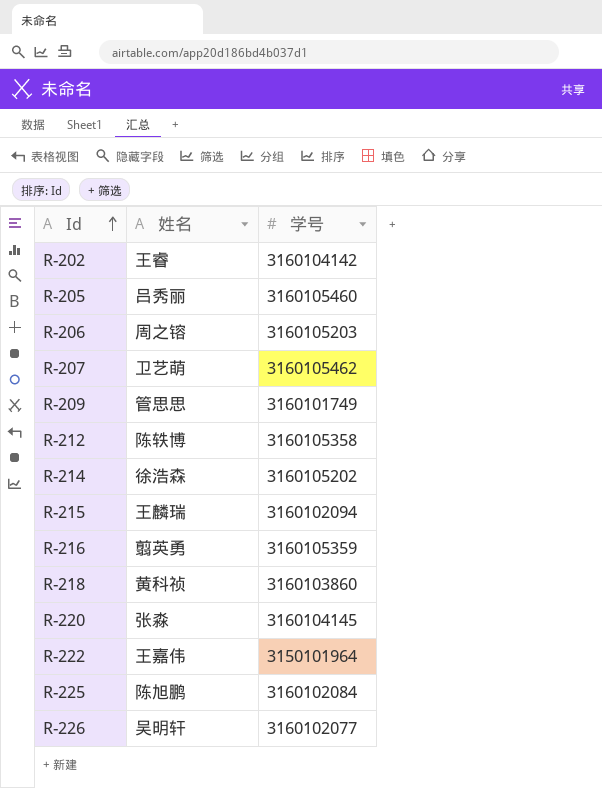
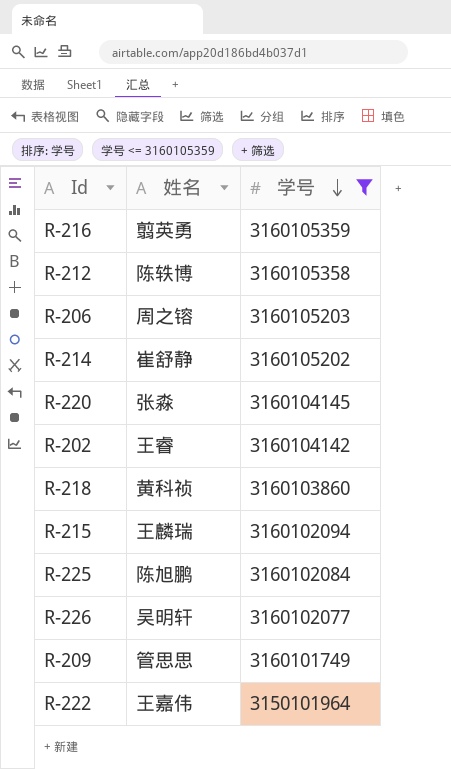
filter: none -> 学号 <= 3160105359
row order: Id ascending -> 学号 descending
R-214 | 姓名: 徐浩森 -> 崔舒静

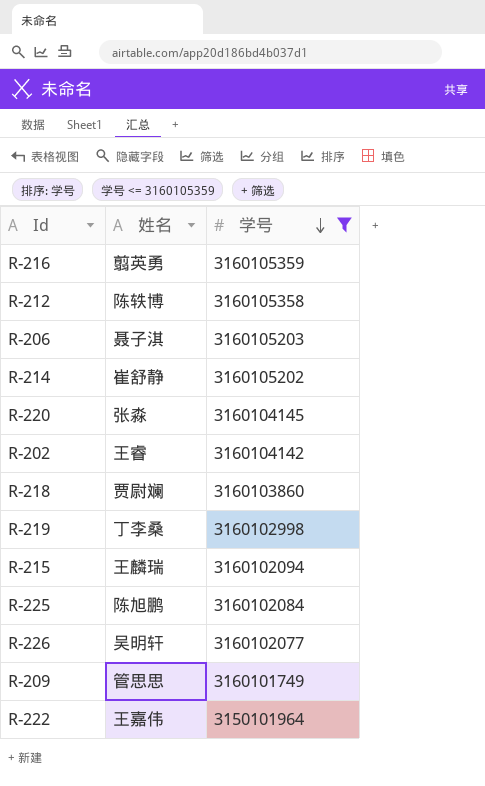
R-206 | 姓名: 周之镕 -> 聂子淇
R-218 | 姓名: 黄科祯 -> 贾尉斓
row R-219: none -> 丁李桑 | 3160102998

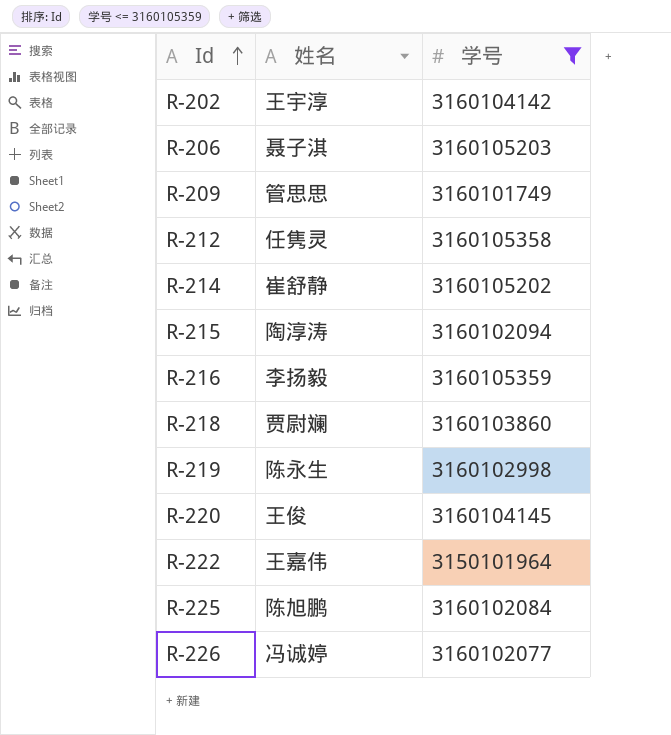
row order: 学号 descending -> Id ascending
R-202 | 姓名: 王睿 -> 王宇淳
R-212 | 姓名: 陈轶博 -> 任隽灵
R-215 | 姓名: 王麟瑞 -> 陶淳涛
R-216 | 姓名: 翦英勇 -> 李扬毅
R-219 | 姓名: 丁李桑 -> 陈永生
R-220 | 姓名: 张淼 -> 王俊
R-226 | 姓名: 吴明轩 -> 冯诚婷

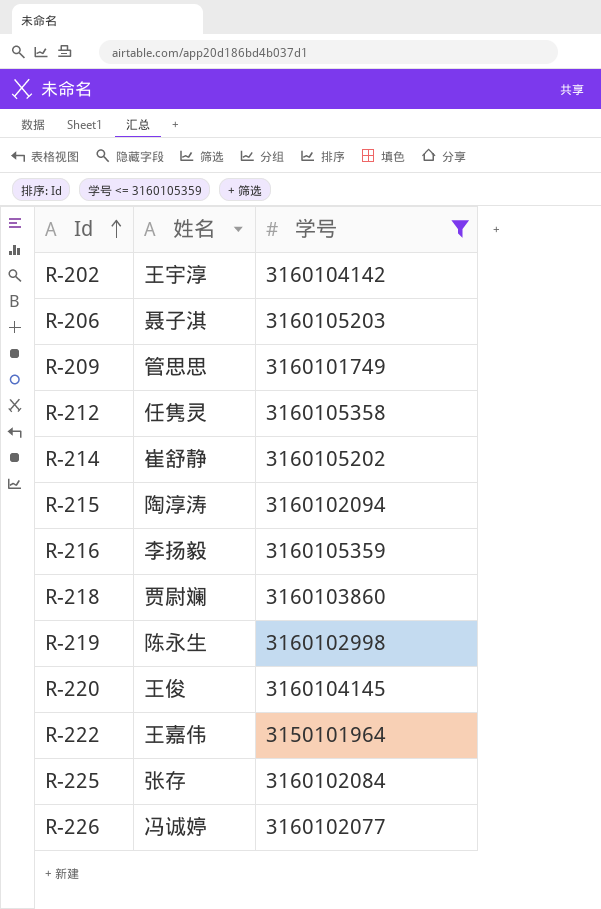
R-225 | 姓名: 陈旭鹏 -> 张存

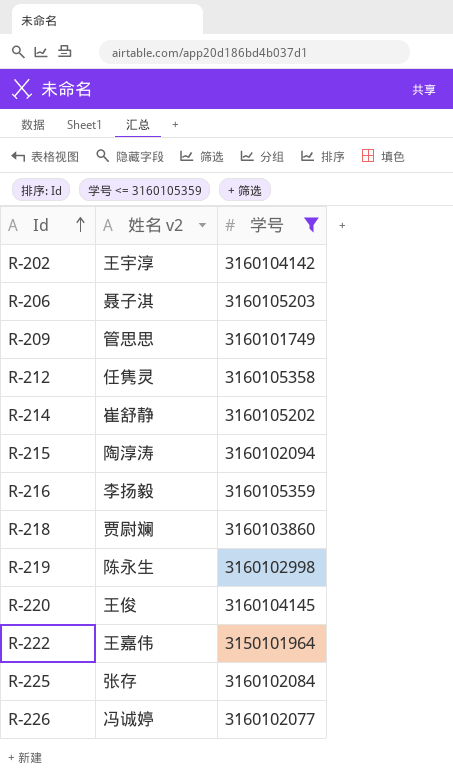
column name: 姓名 -> 姓名 v2

